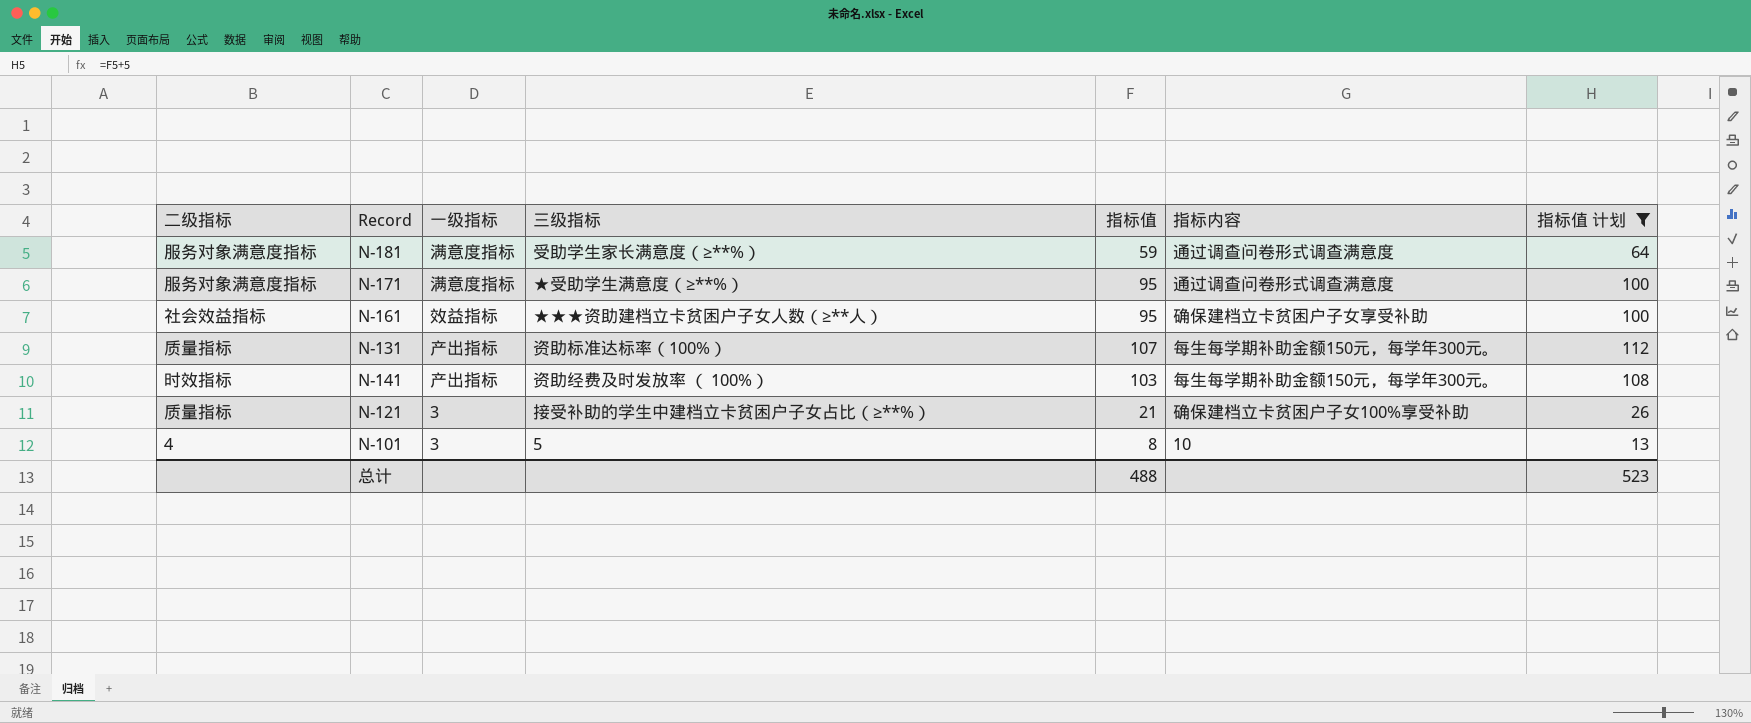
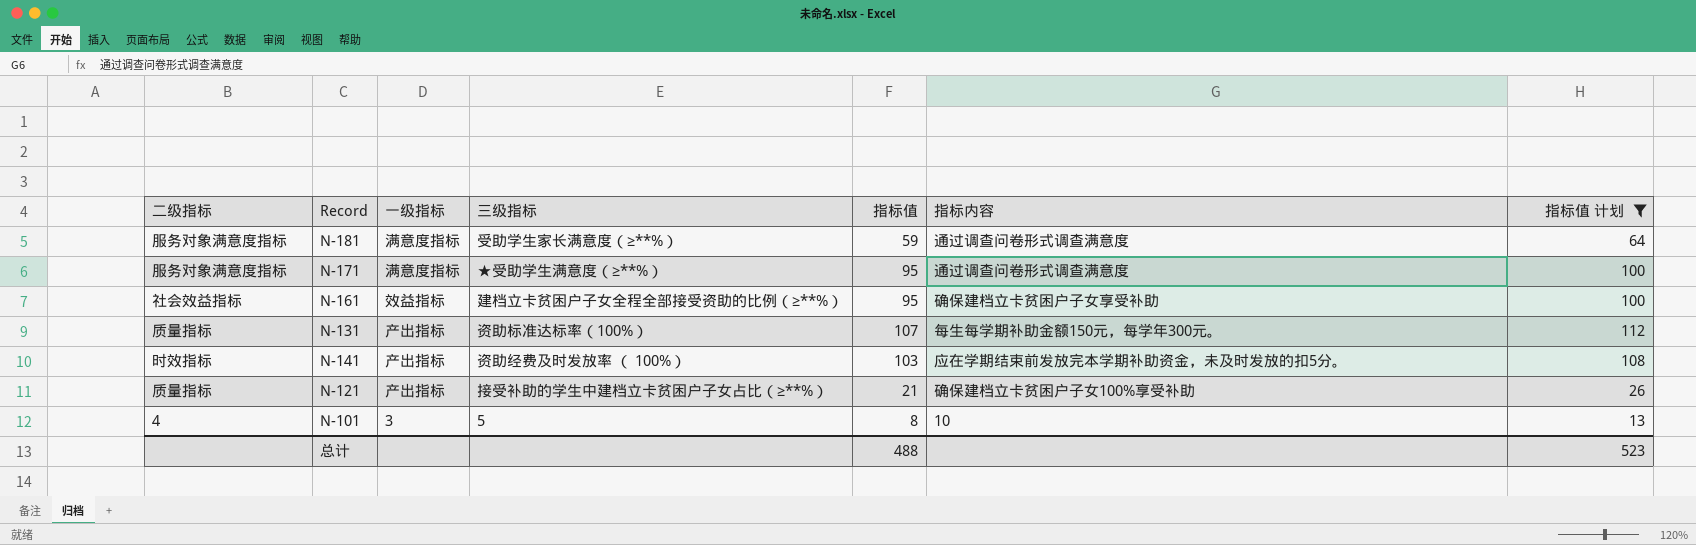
N-161 | 三级指标: ★★★资助建档立卡贫困户子女人数（≥**人） -> 建档立卡贫困户子女全程全部接受资助的比例（≥**%）
N-141 | 指标内容: 每生每学期补助金额150元，每学年300元。 -> 应在学期结束前发放完本学期补助资金，未及时发放的扣5分。
N-121 | 一级指标: 3 -> 产出指标

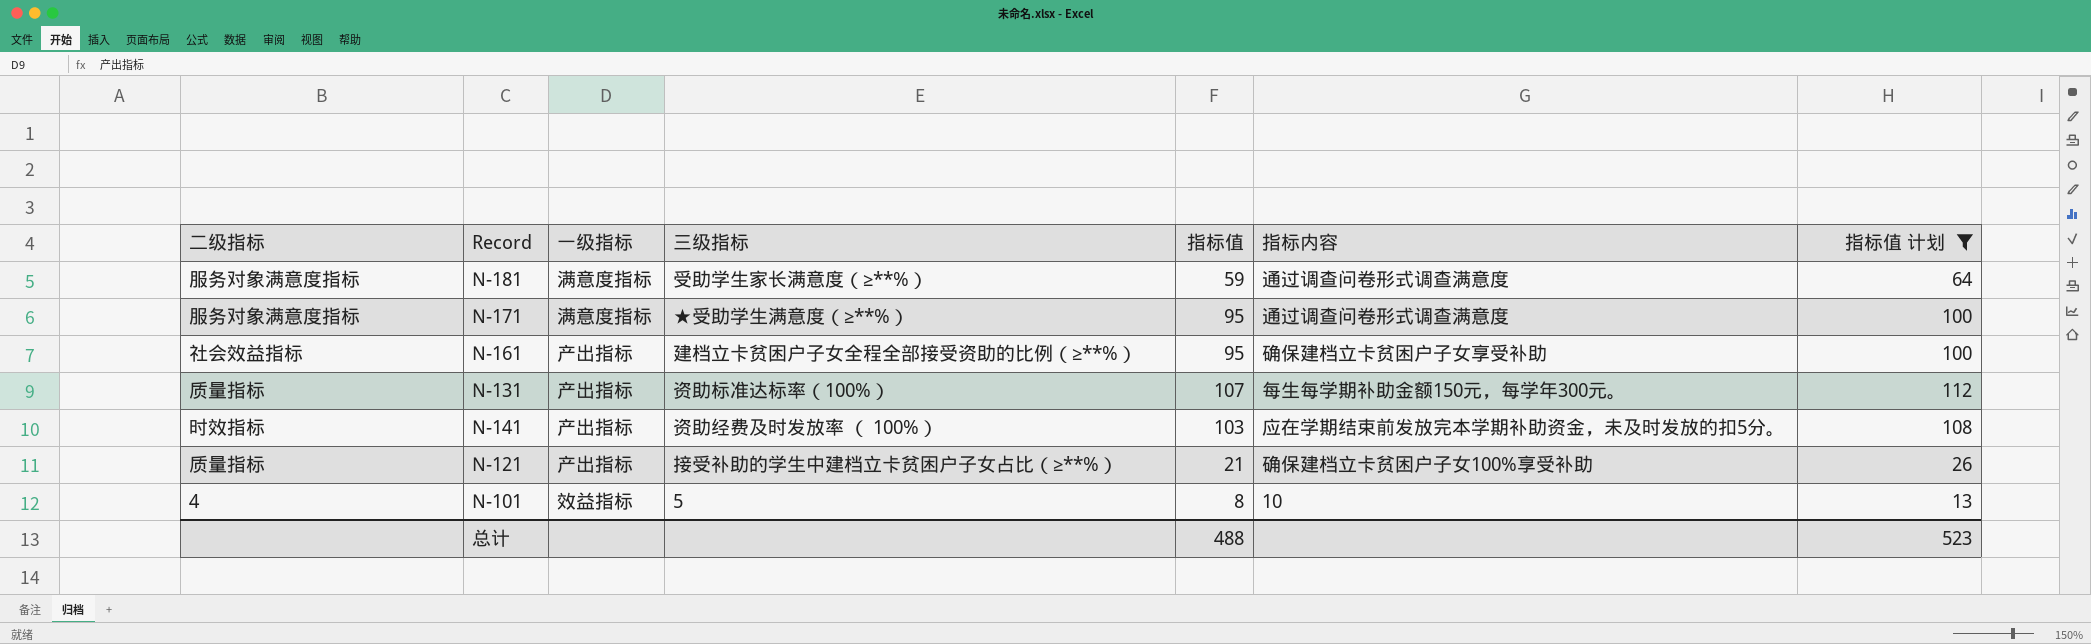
N-161 | 一级指标: 效益指标 -> 产出指标
N-101 | 一级指标: 3 -> 效益指标

